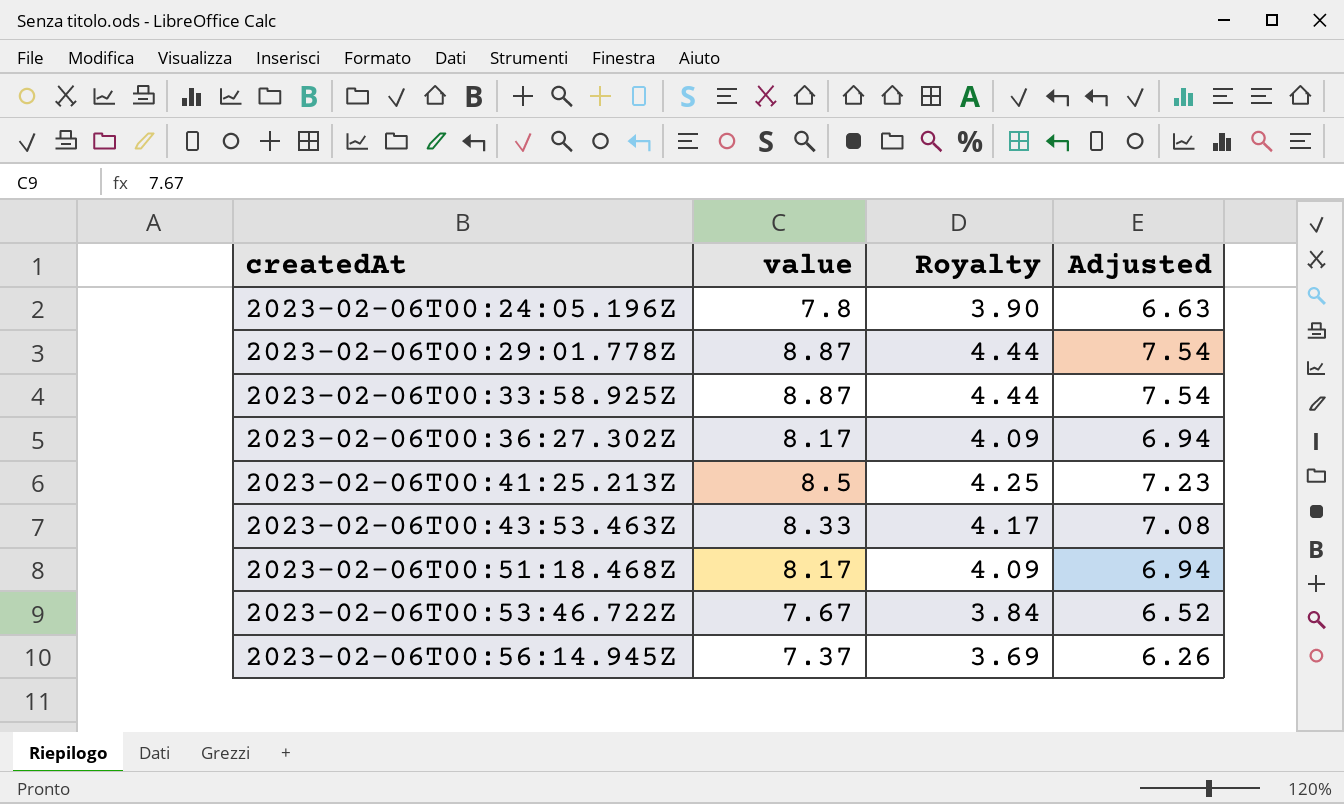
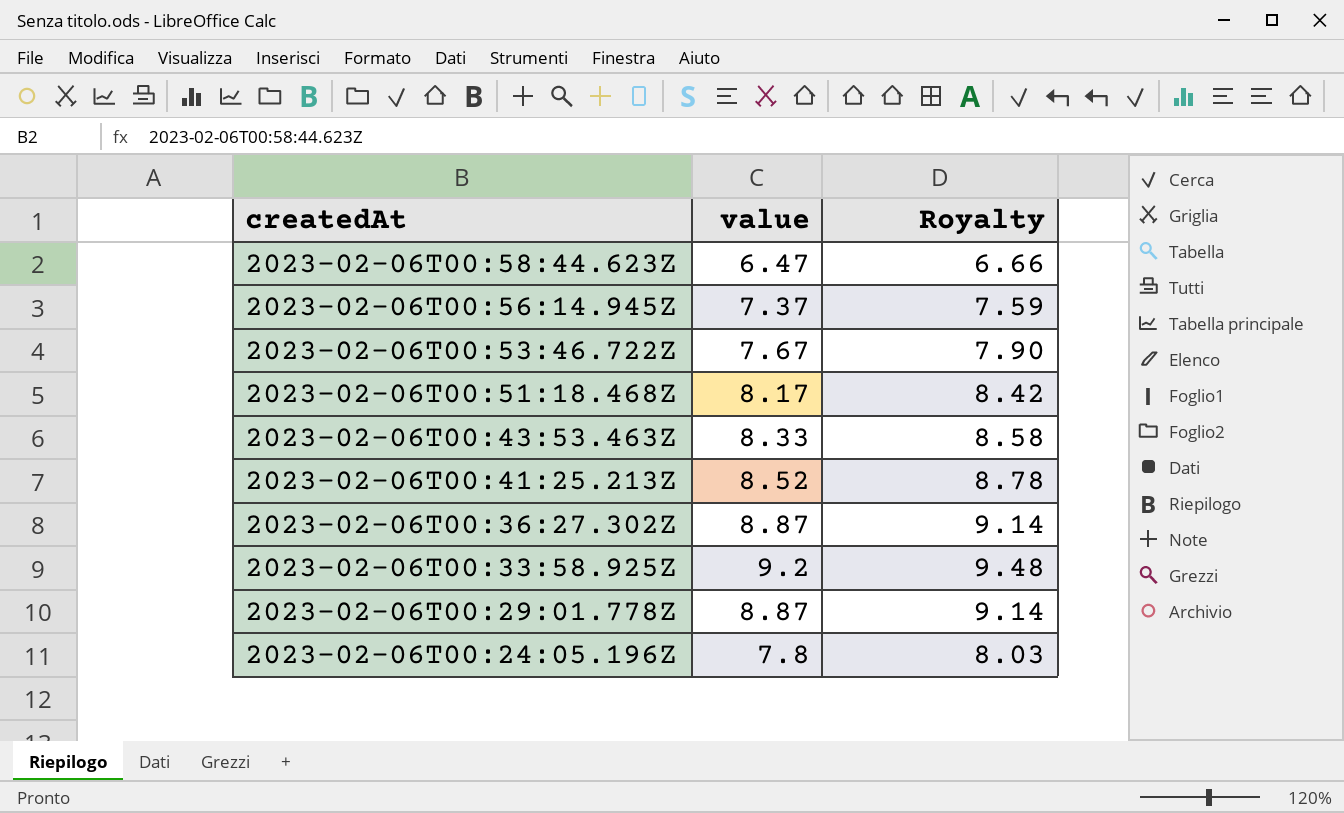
row order: createdAt ascending -> createdAt descending
column Adjusted | formula: [value] * 0.85 -> none
column Royalty | formula: [value] * 0.5 -> [value] * 1.03
row 2023-02-06T00:58:44.623Z: none -> 6.47 | 6.66
2023-02-06T00:41:25.213Z | value: 8.5 -> 8.52
2023-02-06T00:36:27.302Z | value: 8.17 -> 8.87
2023-02-06T00:33:58.925Z | value: 8.87 -> 9.2

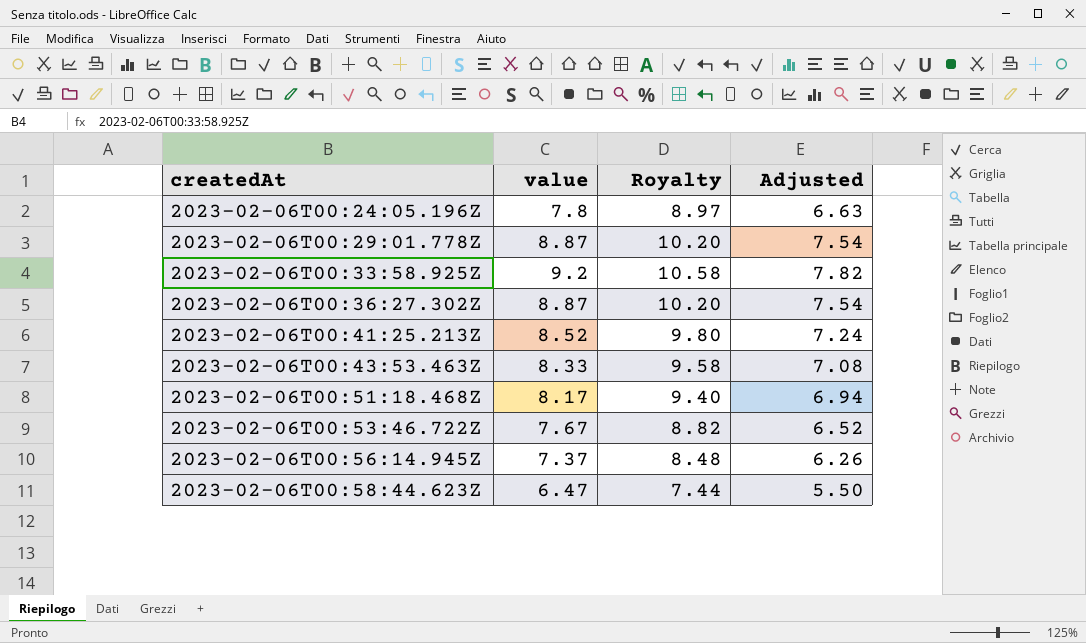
row order: createdAt descending -> createdAt ascending
column Royalty | formula: [value] * 1.03 -> [value] * 1.15
column Adjusted | formula: none -> [value] * 0.85

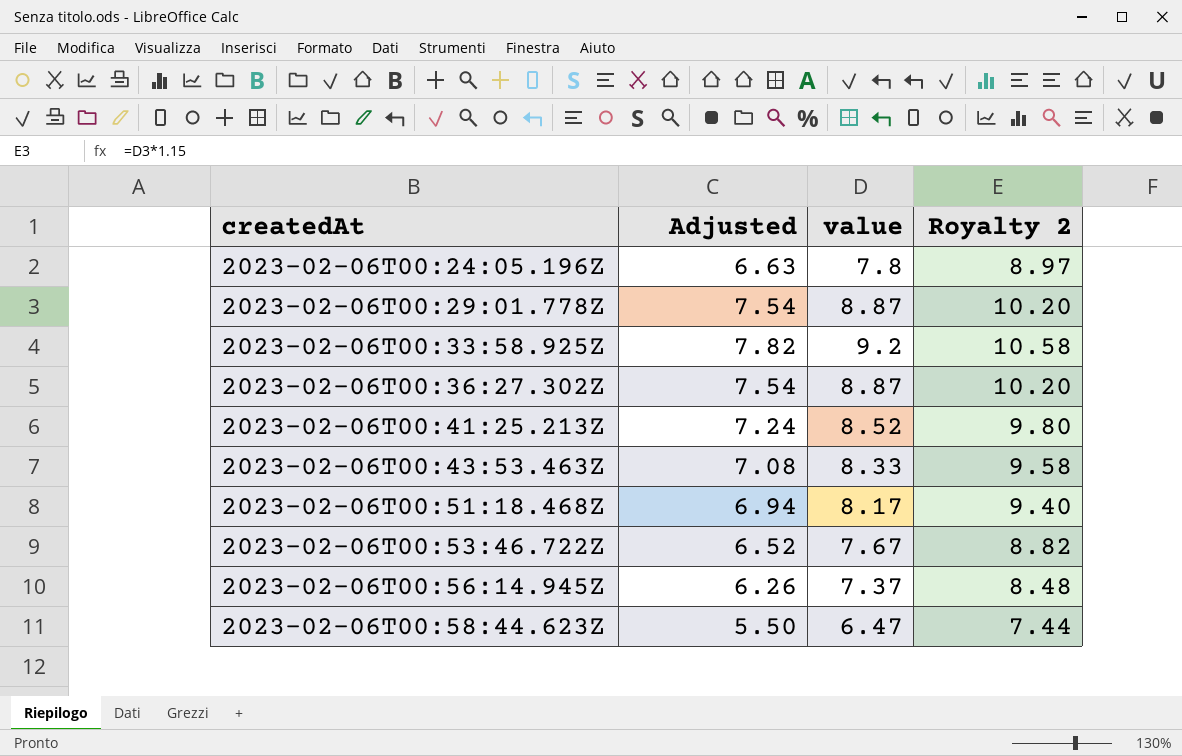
column Adjusted | position: 4 -> 2
column name: Royalty -> Royalty 2

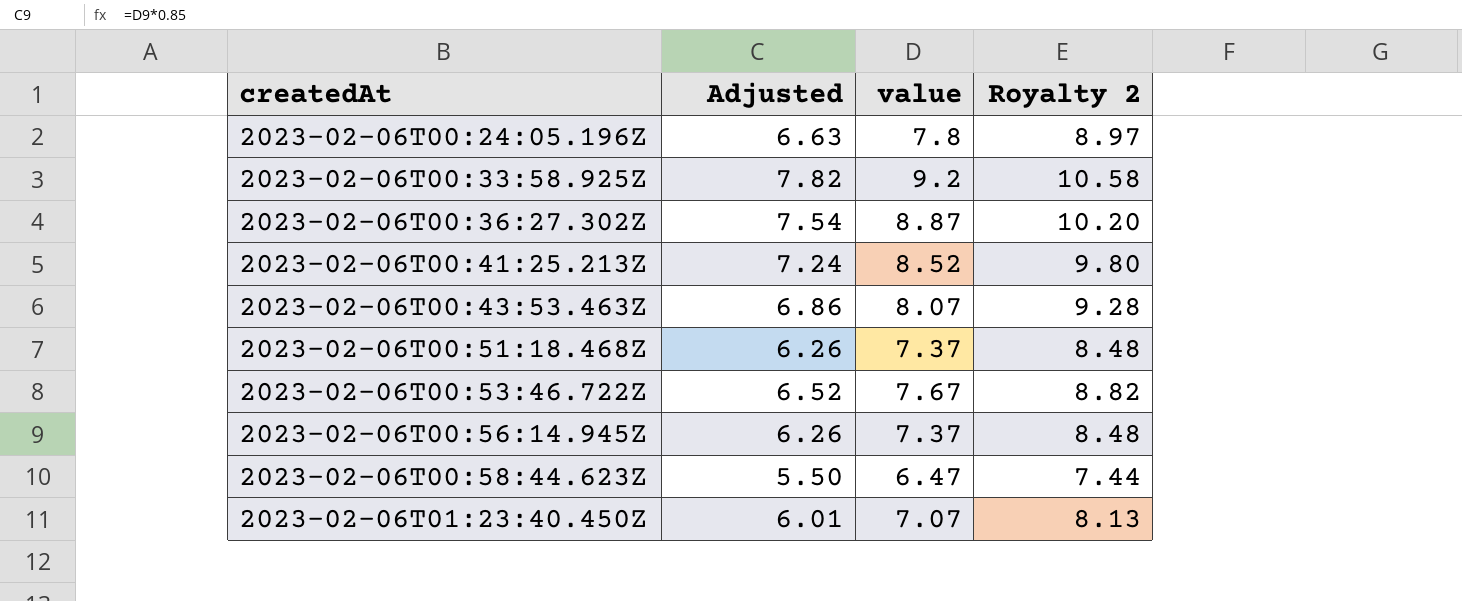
row 2023-02-06T00:29:01.778Z: 7.54 | 8.87 | 10.20 -> none
2023-02-06T00:43:53.463Z | Adjusted: 7.08 -> 6.86
2023-02-06T00:43:53.463Z | value: 8.33 -> 8.07
2023-02-06T00:43:53.463Z | Royalty 2: 9.58 -> 9.28
2023-02-06T00:51:18.468Z | Adjusted: 6.94 -> 6.26
2023-02-06T00:51:18.468Z | value: 8.17 -> 7.37
2023-02-06T00:51:18.468Z | Royalty 2: 9.40 -> 8.48
row 2023-02-06T01:23:40.450Z: none -> 6.01 | 7.07 | 8.13

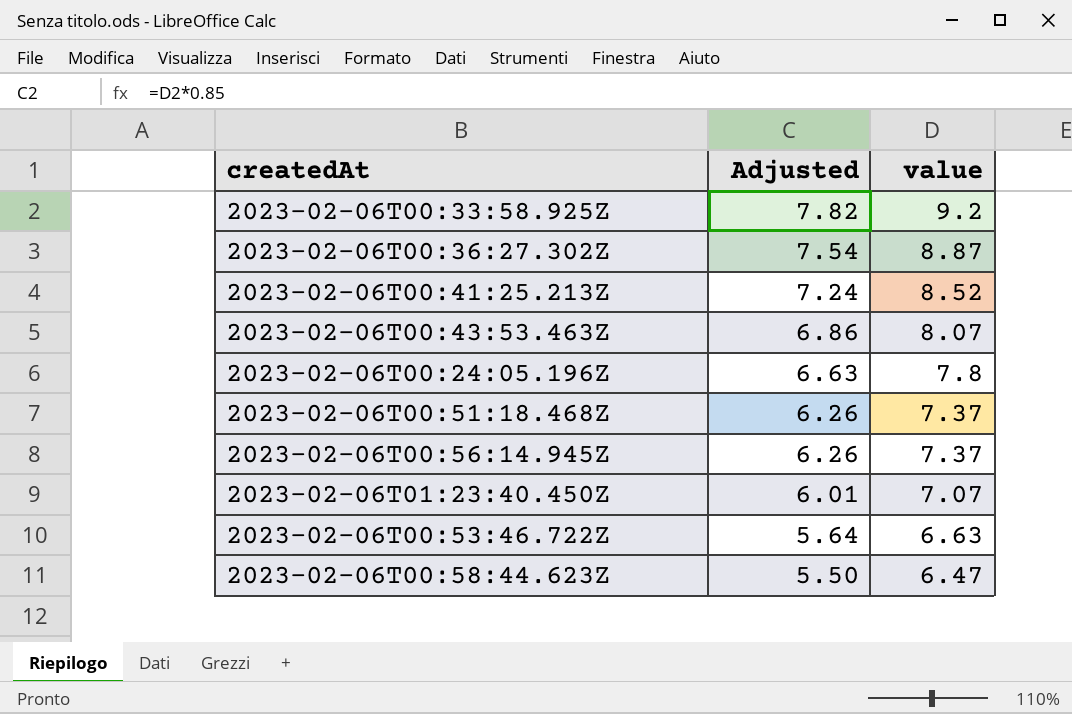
row order: createdAt ascending -> Adjusted descending
column Royalty 2 | formula: [value] * 1.15 -> none
2023-02-06T00:53:46.722Z | Adjusted: 6.52 -> 5.64
2023-02-06T00:53:46.722Z | value: 7.67 -> 6.63

